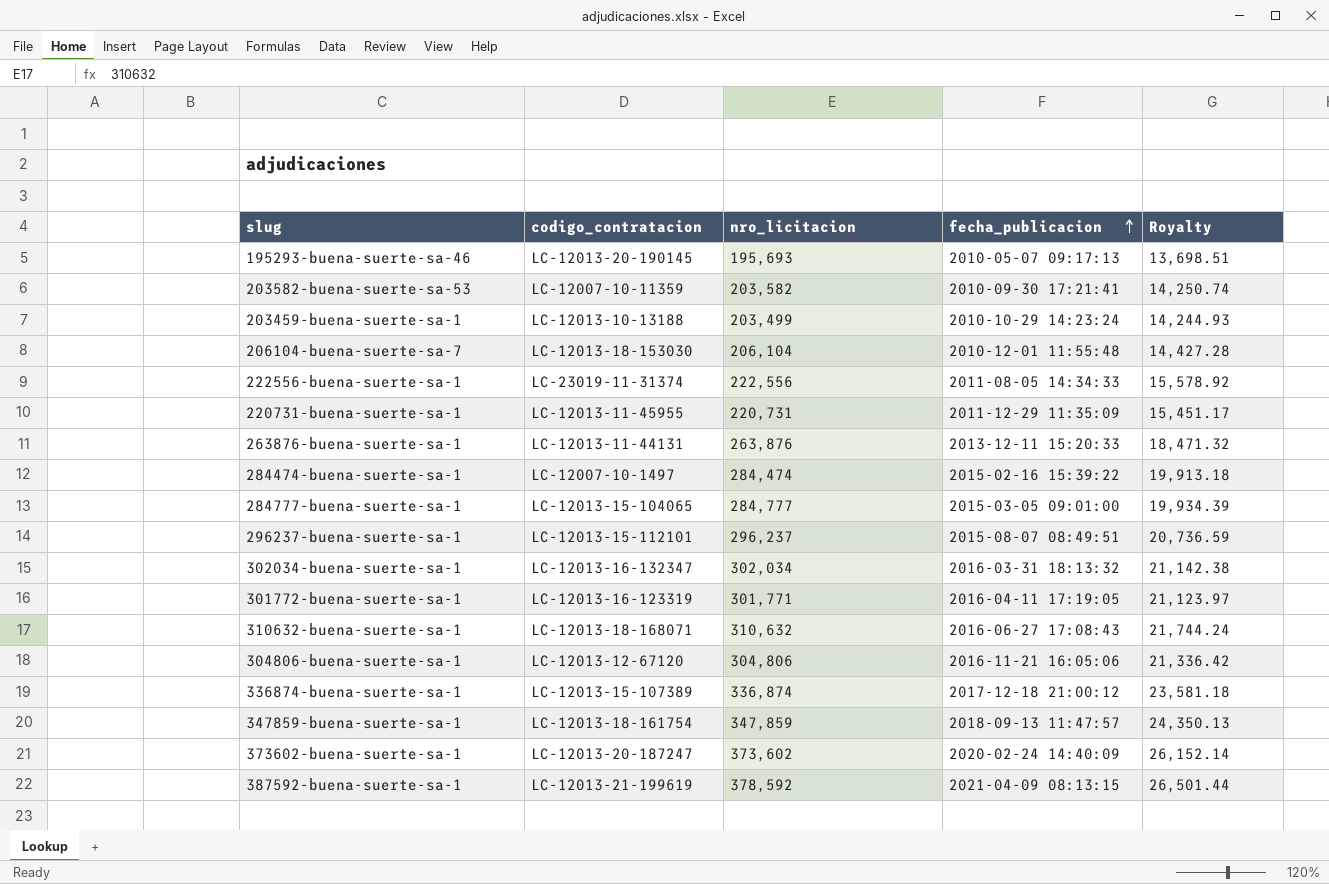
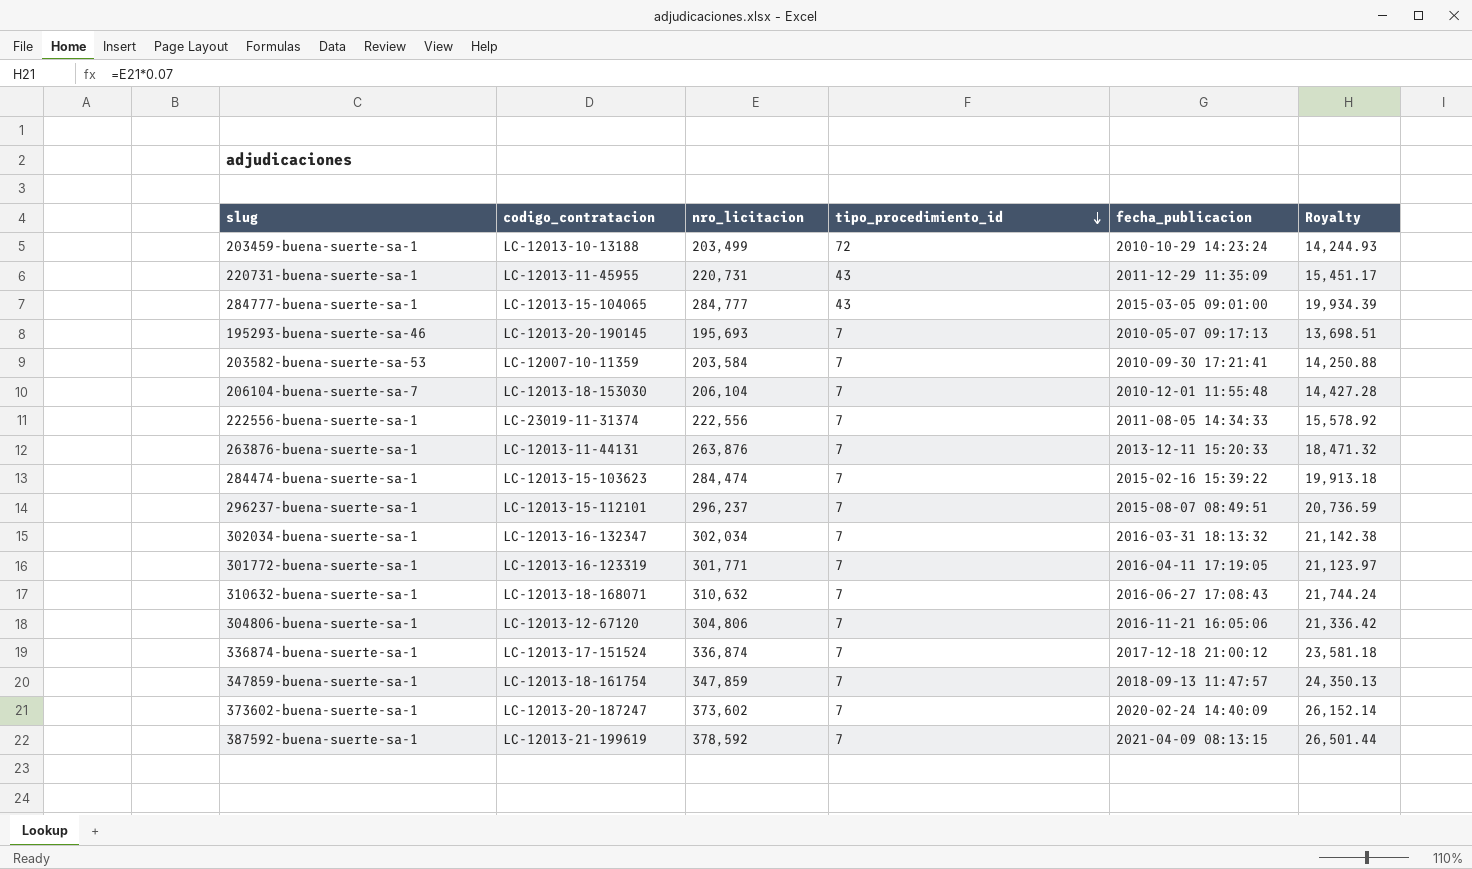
row order: fecha_publicacion ascending -> tipo_procedimiento_id descending
column tipo_procedimiento_id | position: none -> 4
203582-buena-suerte-sa-53 | nro_licitacion: 203,582 -> 203,584
203582-buena-suerte-sa-53 | Royalty: 14,250.74 -> 14,250.88
284474-buena-suerte-sa-1 | codigo_contratacion: LC-12007-10-1497 -> LC-12013-15-103623
336874-buena-suerte-sa-1 | codigo_contratacion: LC-12013-15-107389 -> LC-12013-17-151524

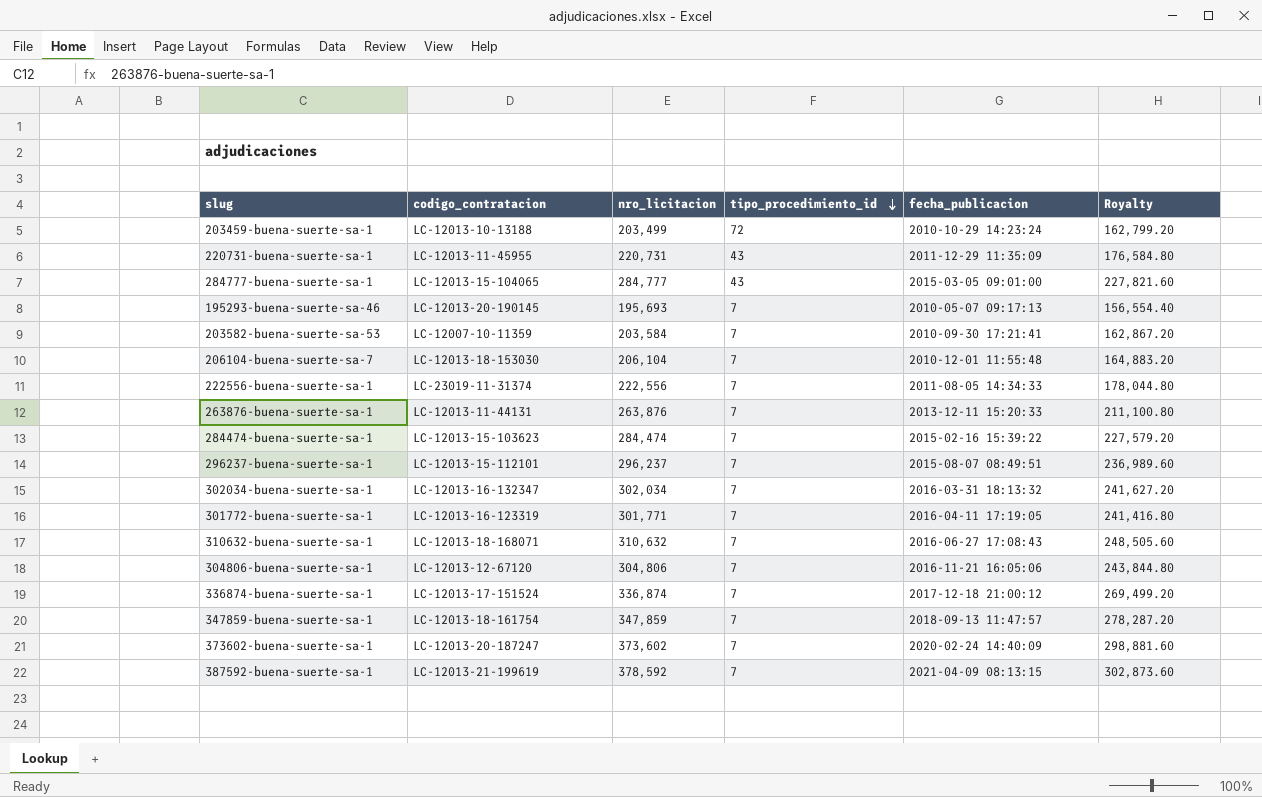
column Royalty | formula: [nro_licitacion] * 0.07 -> [nro_licitacion] * 0.8

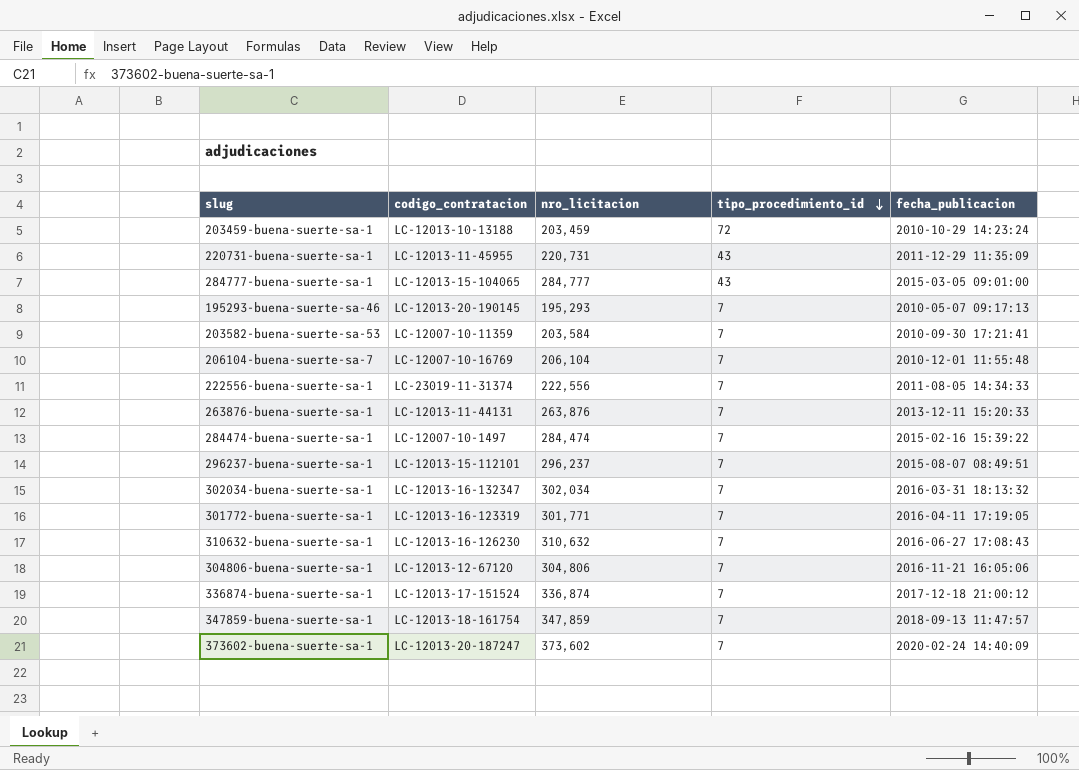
column Royalty | formula: [nro_licitacion] * 0.8 -> none
row 387592-buena-suerte-sa-1: LC-12013-21-199619 | 378,592 | 7 | 2021-04-09 08:13:15 | 302,873.60 -> none
203459-buena-suerte-sa-1 | nro_licitacion: 203,499 -> 203,459
195293-buena-suerte-sa-46 | nro_licitacion: 195,693 -> 195,293
206104-buena-suerte-sa-7 | codigo_contratacion: LC-12013-18-153030 -> LC-12007-10-16769
284474-buena-suerte-sa-1 | codigo_contratacion: LC-12013-15-103623 -> LC-12007-10-1497
310632-buena-suerte-sa-1 | codigo_contratacion: LC-12013-18-168071 -> LC-12013-16-126230

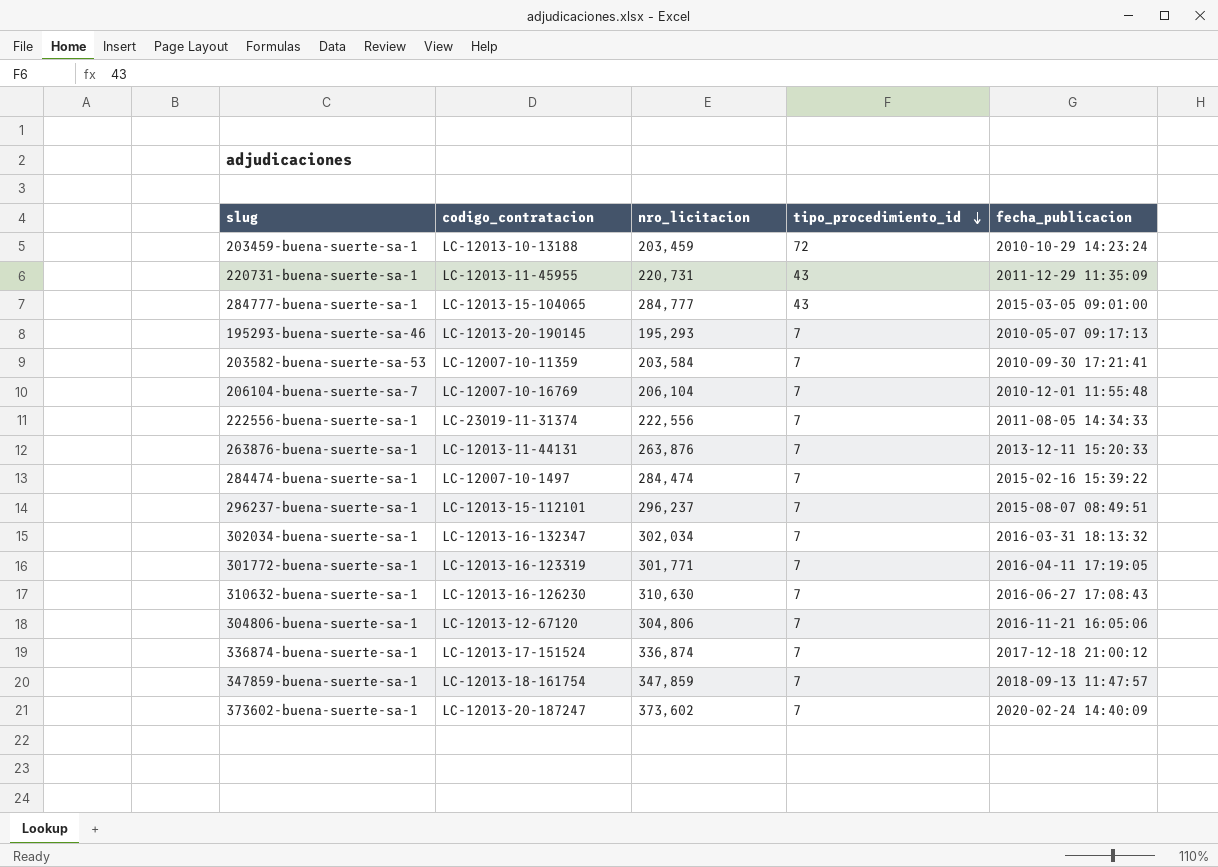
310632-buena-suerte-sa-1 | nro_licitacion: 310,632 -> 310,630

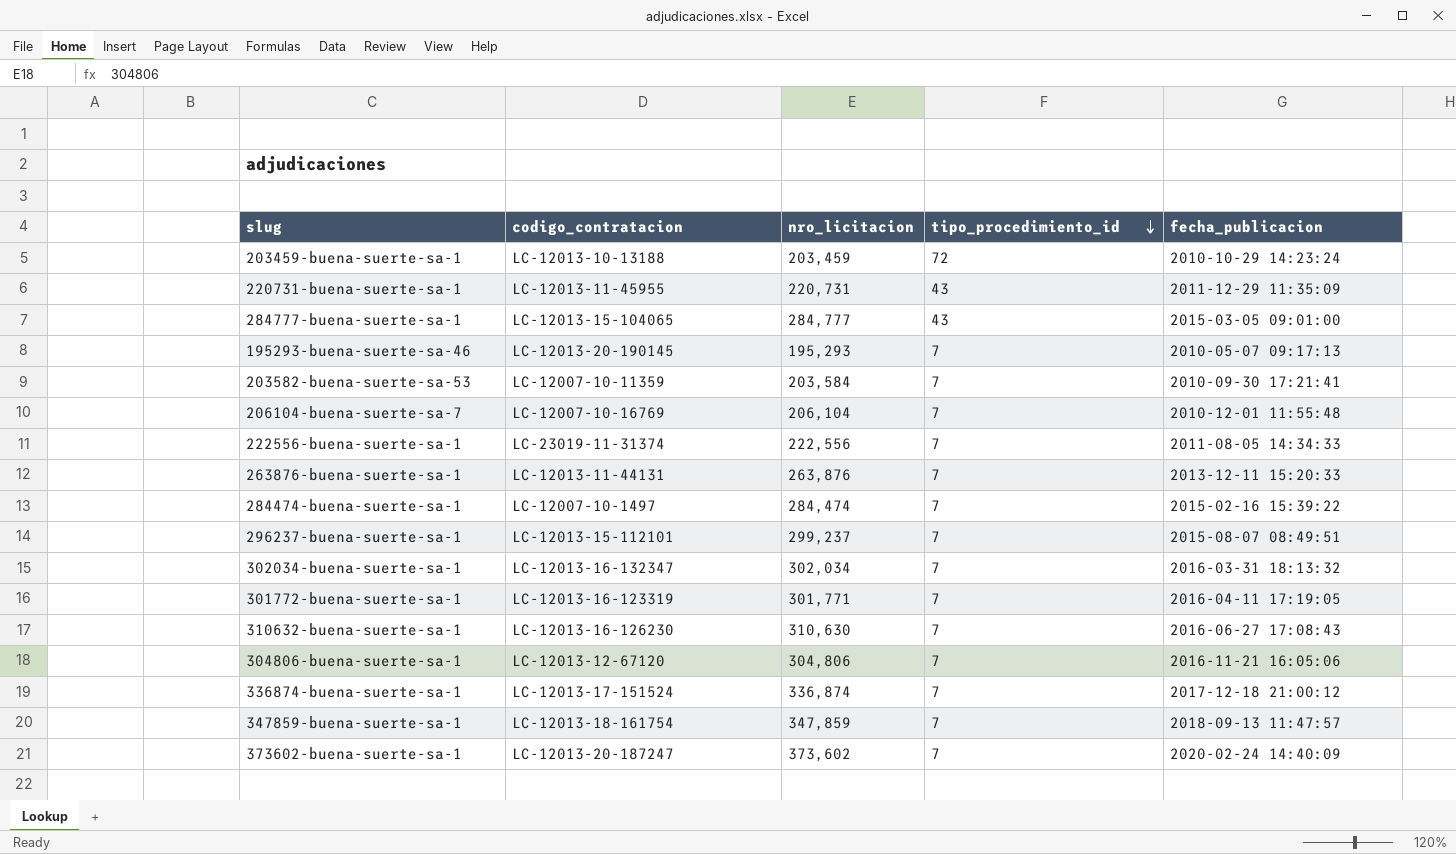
296237-buena-suerte-sa-1 | nro_licitacion: 296,237 -> 299,237

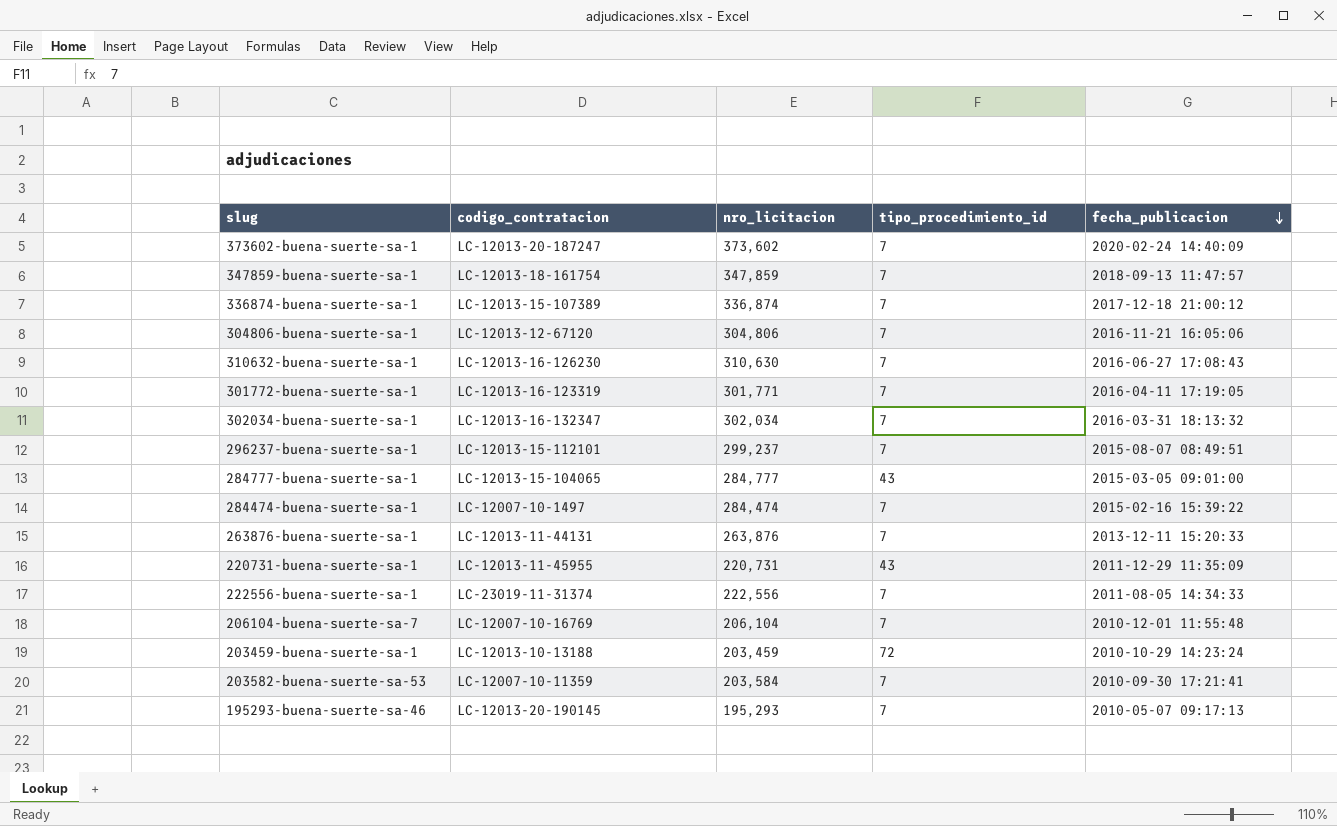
row order: tipo_procedimiento_id descending -> fecha_publicacion descending
336874-buena-suerte-sa-1 | codigo_contratacion: LC-12013-17-151524 -> LC-12013-15-107389

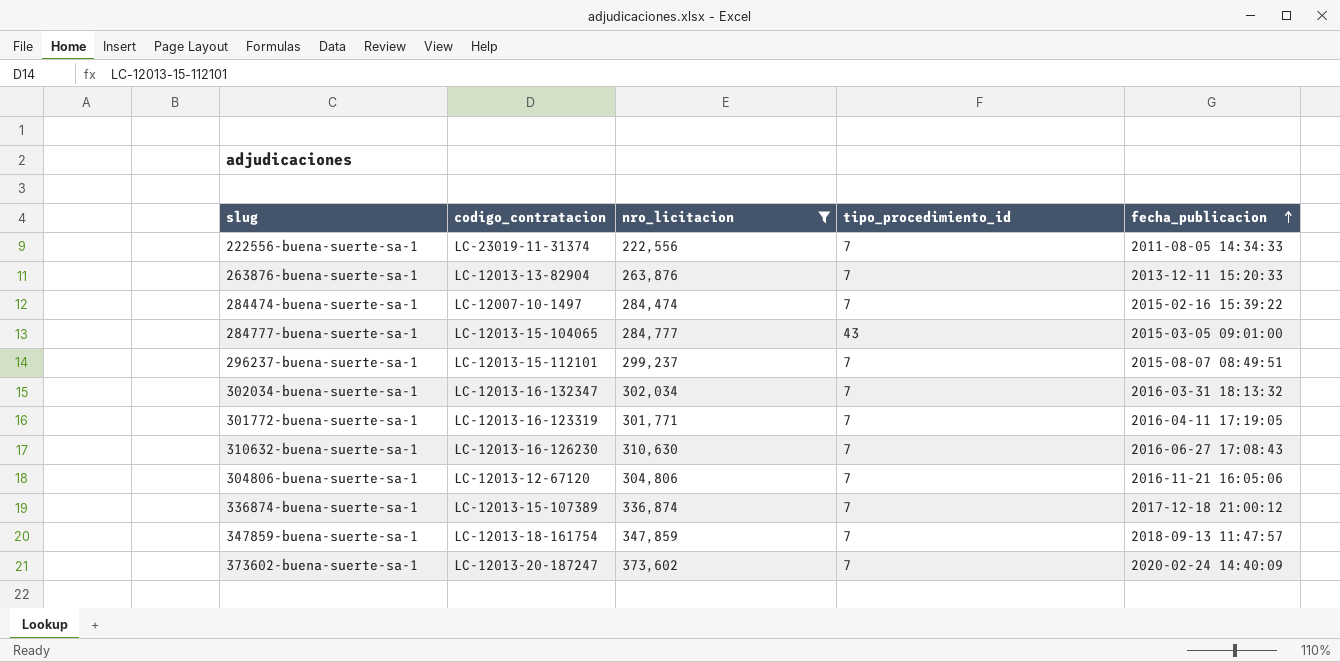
filter: none -> nro_licitacion >= 222,556
row order: fecha_publicacion descending -> fecha_publicacion ascending
263876-buena-suerte-sa-1 | codigo_contratacion: LC-12013-11-44131 -> LC-12013-13-82904

